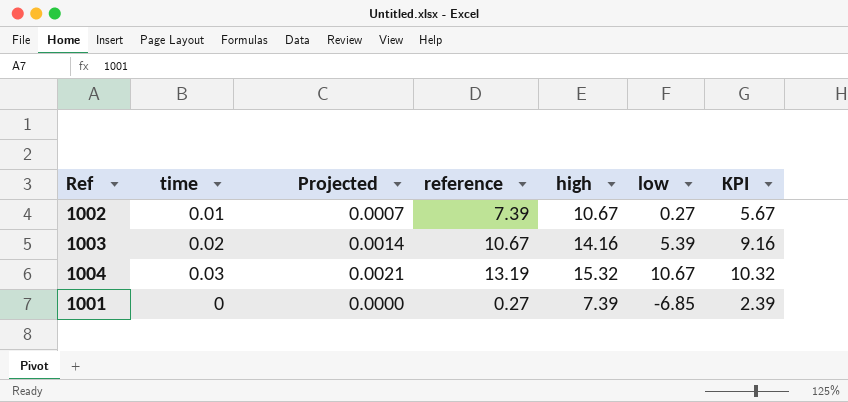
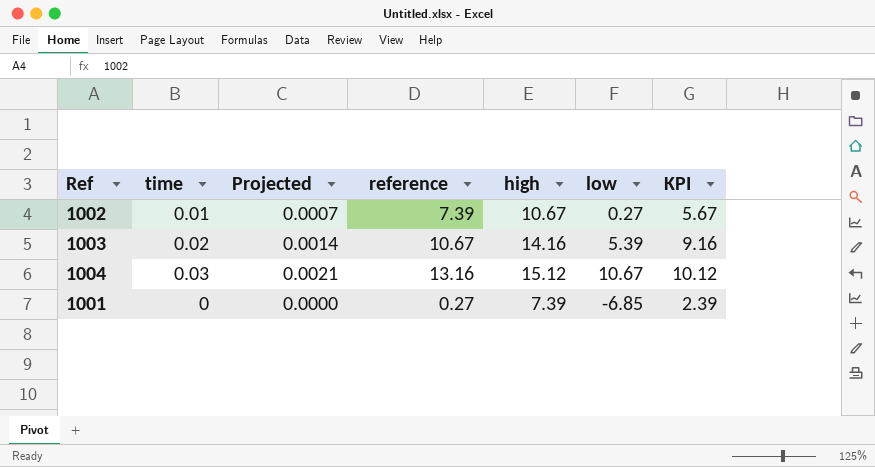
1004 | reference: 13.19 -> 13.16
1004 | high: 15.32 -> 15.12
1004 | KPI: 10.32 -> 10.12

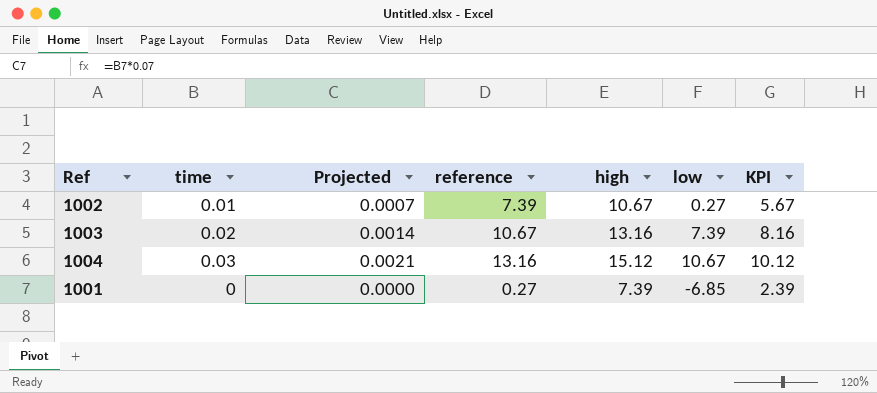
1003 | high: 14.16 -> 13.16
1003 | low: 5.39 -> 7.39
1003 | KPI: 9.16 -> 8.16

